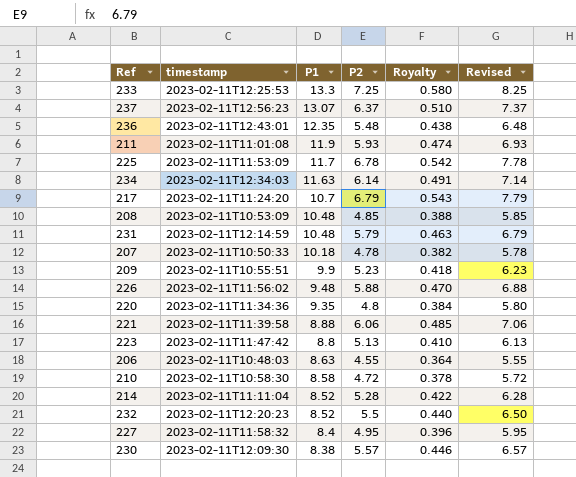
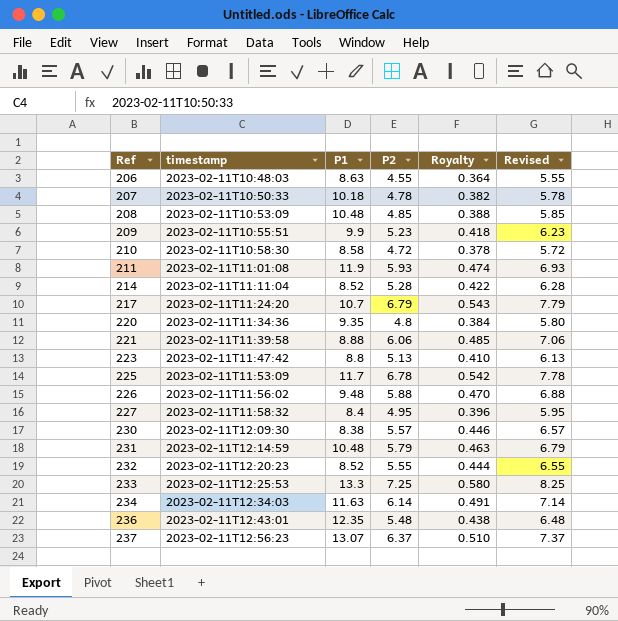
row order: P1 descending -> Ref ascending
232 | P2: 5.5 -> 5.55
232 | Royalty: 0.440 -> 0.444
232 | Revised: 6.50 -> 6.55

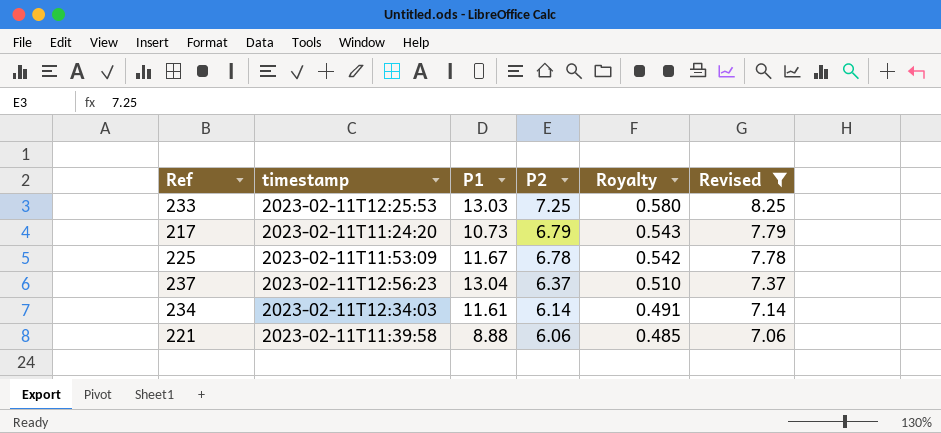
filter: none -> Revised >= 7.06
row order: Ref ascending -> P2 descending
233 | P1: 13.3 -> 13.03
217 | P1: 10.7 -> 10.73
225 | P1: 11.7 -> 11.67
237 | P1: 13.07 -> 13.04
234 | P1: 11.63 -> 11.61

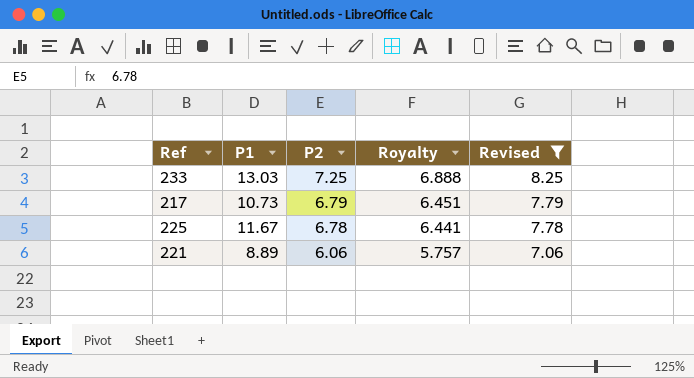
column timestamp | position: 2 -> none
column Royalty | formula: [P2] * 0.08 -> [P2] * 0.95
row 237: 2023-02-11T12:56:23 | 13.04 | 6.37 | 0.510 | 7.37 -> none
row 234: 2023-02-11T12:34:03 | 11.61 | 6.14 | 0.491 | 7.14 -> none
221 | P1: 8.88 -> 8.89

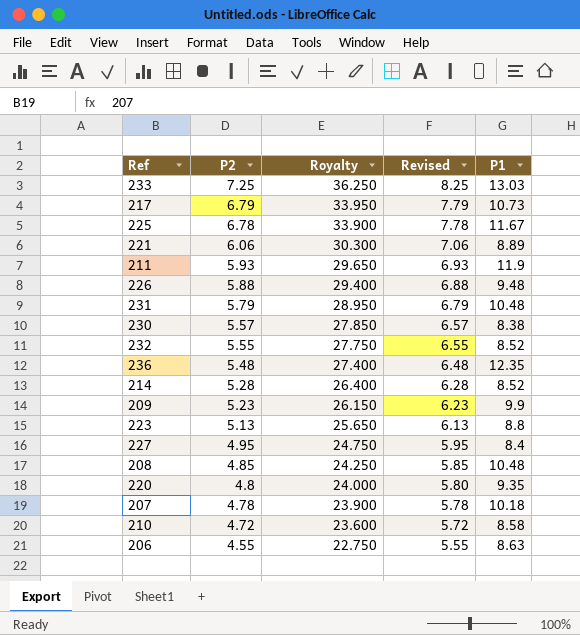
filter: Revised >= 7.06 -> none
column Royalty | formula: [P2] * 0.95 -> [P2] * 5
column P1 | position: 2 -> 5

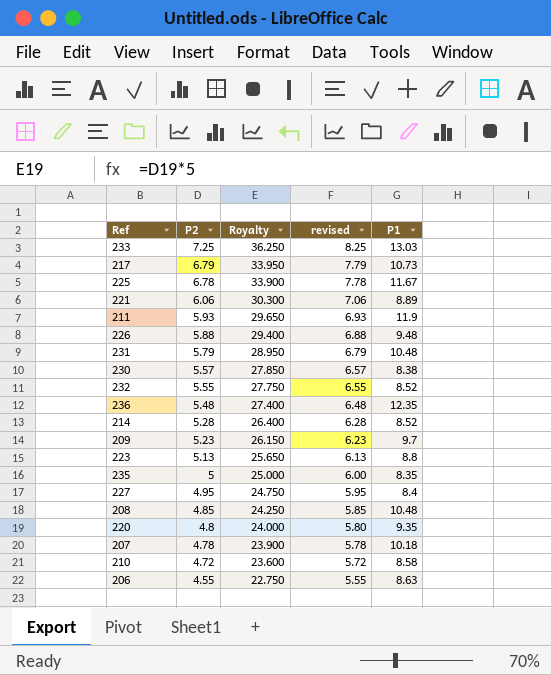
column name: Revised -> revised
209 | P1: 9.9 -> 9.7
row 235: none -> 5 | 25.000 | 6.00 | 8.35

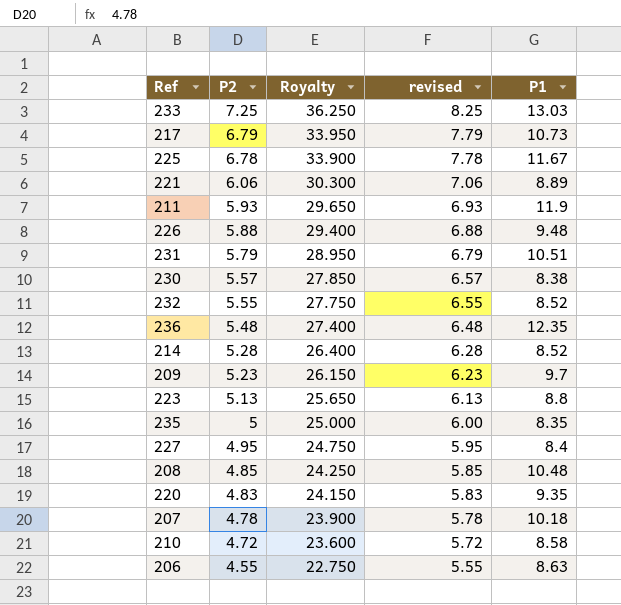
231 | P1: 10.48 -> 10.51
220 | P2: 4.8 -> 4.83
220 | Royalty: 24.000 -> 24.150
220 | revised: 5.80 -> 5.83

